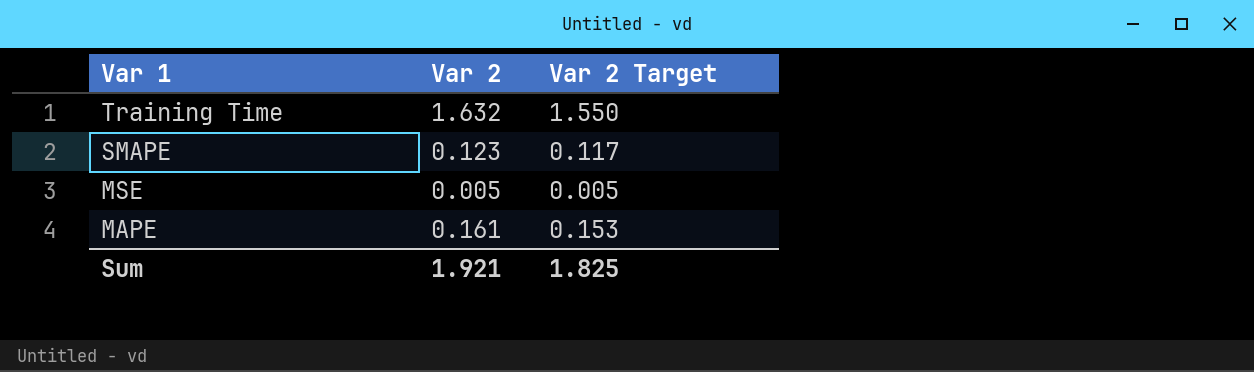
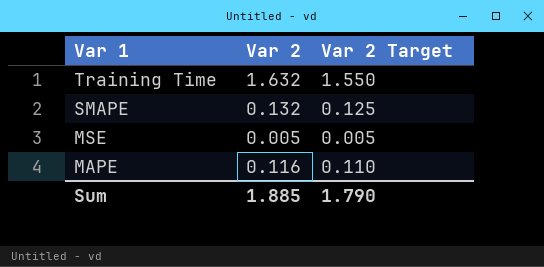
SMAPE | Var 2: 0.123 -> 0.132
SMAPE | Var 2 Target: 0.117 -> 0.125
MAPE | Var 2: 0.161 -> 0.116
MAPE | Var 2 Target: 0.153 -> 0.110
Sum | Var 2: 1.921 -> 1.885
Sum | Var 2 Target: 1.825 -> 1.790

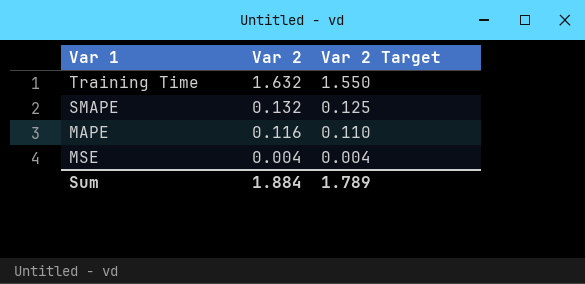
row order: Var 1 descending -> Var 2 descending
MSE | Var 2: 0.005 -> 0.004
MSE | Var 2 Target: 0.005 -> 0.004
Sum | Var 2: 1.885 -> 1.884
Sum | Var 2 Target: 1.790 -> 1.789

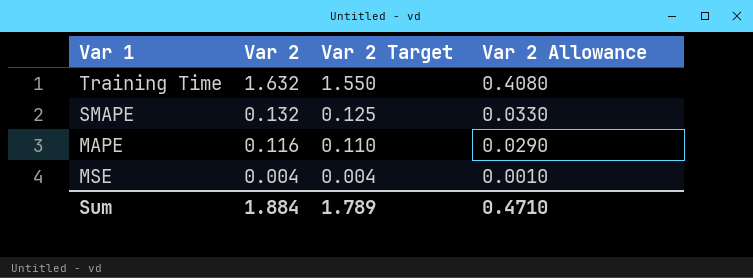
column Var 2 Allowance | formula: none -> [Var 2] * 0.25

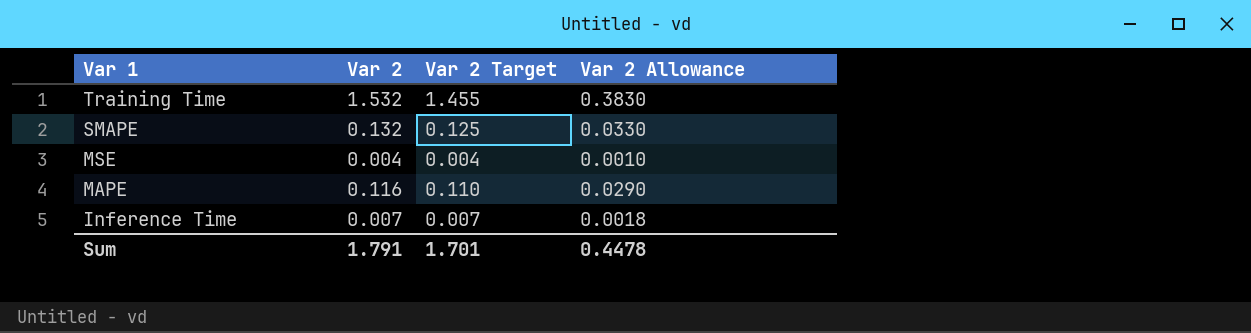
row order: Var 2 descending -> Var 1 descending
Training Time | Var 2: 1.632 -> 1.532
Training Time | Var 2 Target: 1.550 -> 1.455
Training Time | Var 2 Allowance: 0.4080 -> 0.3830
row Inference Time: none -> 0.007 | 0.007 | 0.0018
Sum | Var 2: 1.884 -> 1.791
Sum | Var 2 Target: 1.789 -> 1.701
Sum | Var 2 Allowance: 0.4710 -> 0.4478

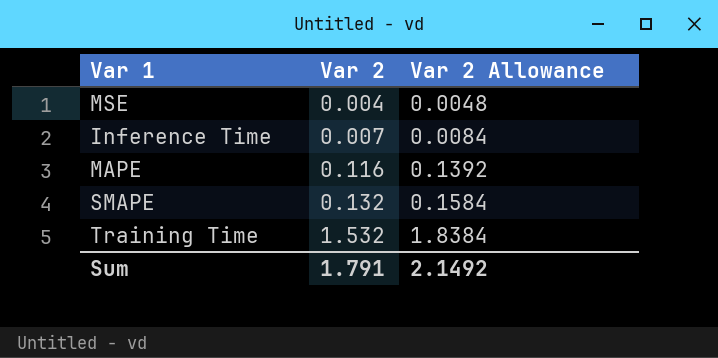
row order: Var 1 descending -> Var 2 ascending
column Var 2 Target | formula: [Var 2] * 0.95 -> none
column Var 2 Allowance | formula: [Var 2] * 0.25 -> [Var 2] * 1.2
Sum | Var 2 Allowance: 0.4478 -> 2.1492

